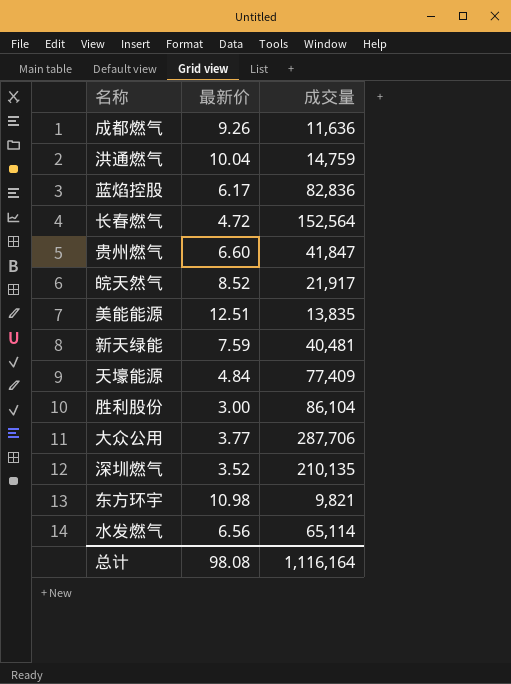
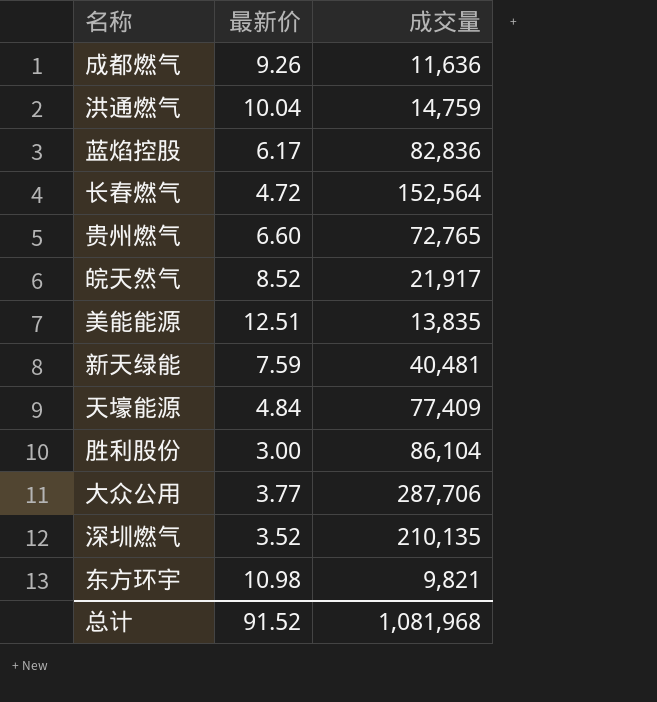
row 水发燃气: 6.56 | 65,114 -> none
贵州燃气 | 成交量: 41,847 -> 72,765
总计 | 最新价: 98.08 -> 91.52
总计 | 成交量: 1,116,164 -> 1,081,968

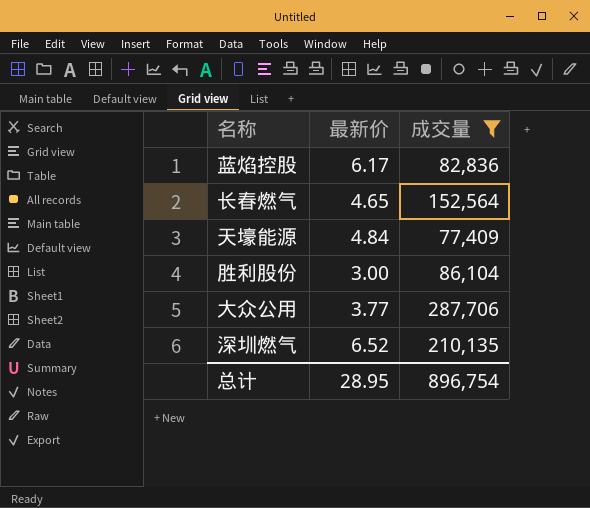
filter: none -> 成交量 >= 77,409
长春燃气 | 最新价: 4.72 -> 4.65
深圳燃气 | 最新价: 3.52 -> 6.52
总计 | 最新价: 91.52 -> 28.95
总计 | 成交量: 1,081,968 -> 896,754

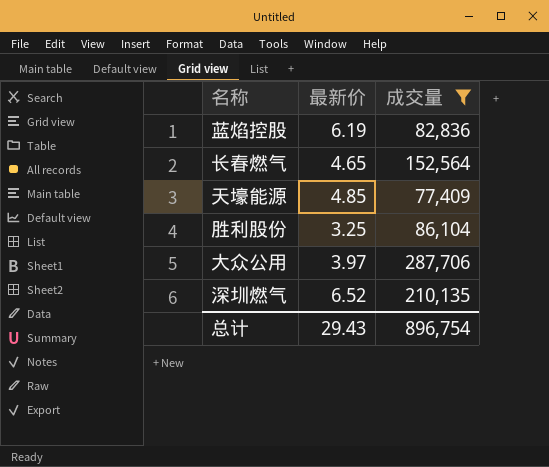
蓝焰控股 | 最新价: 6.17 -> 6.19
天壕能源 | 最新价: 4.84 -> 4.85
胜利股份 | 最新价: 3.00 -> 3.25
大众公用 | 最新价: 3.77 -> 3.97
总计 | 最新价: 28.95 -> 29.43

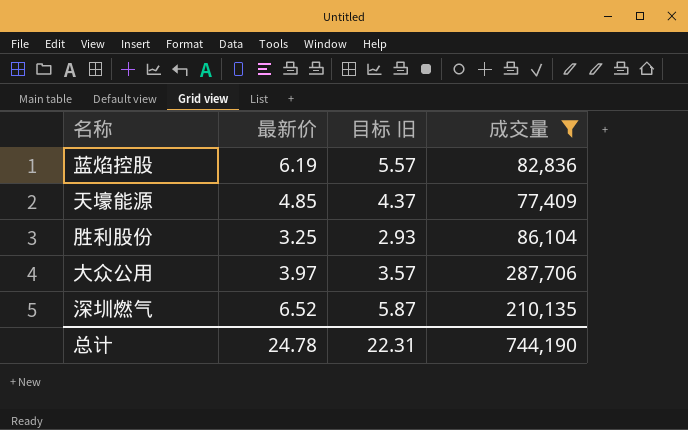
column 目标 旧 | formula: none -> [最新价] * 0.9
row 长春燃气: 4.65 | 152,564 -> none
总计 | 最新价: 29.43 -> 24.78
总计 | 成交量: 896,754 -> 744,190

